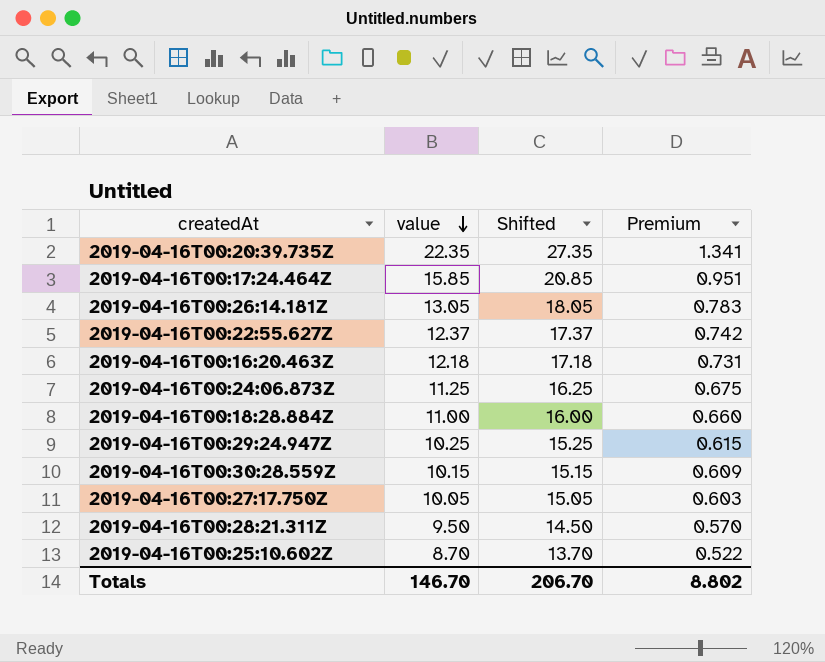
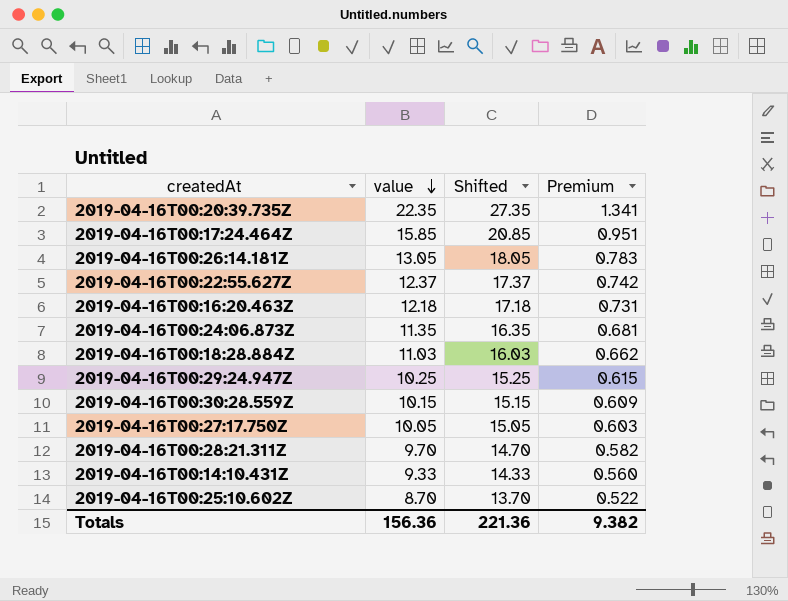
2019-04-16T00:24:06.873Z | value: 11.25 -> 11.35
2019-04-16T00:24:06.873Z | Shifted: 16.25 -> 16.35
2019-04-16T00:24:06.873Z | Premium: 0.675 -> 0.681
2019-04-16T00:18:28.884Z | value: 11.00 -> 11.03
2019-04-16T00:18:28.884Z | Shifted: 16.00 -> 16.03
2019-04-16T00:18:28.884Z | Premium: 0.660 -> 0.662
2019-04-16T00:28:21.311Z | value: 9.50 -> 9.70
2019-04-16T00:28:21.311Z | Shifted: 14.50 -> 14.70
2019-04-16T00:28:21.311Z | Premium: 0.570 -> 0.582
row 2019-04-16T00:14:10.431Z: none -> 9.33 | 14.33 | 0.560
Totals | value: 146.70 -> 156.36
Totals | Shifted: 206.70 -> 221.36
Totals | Premium: 8.802 -> 9.382

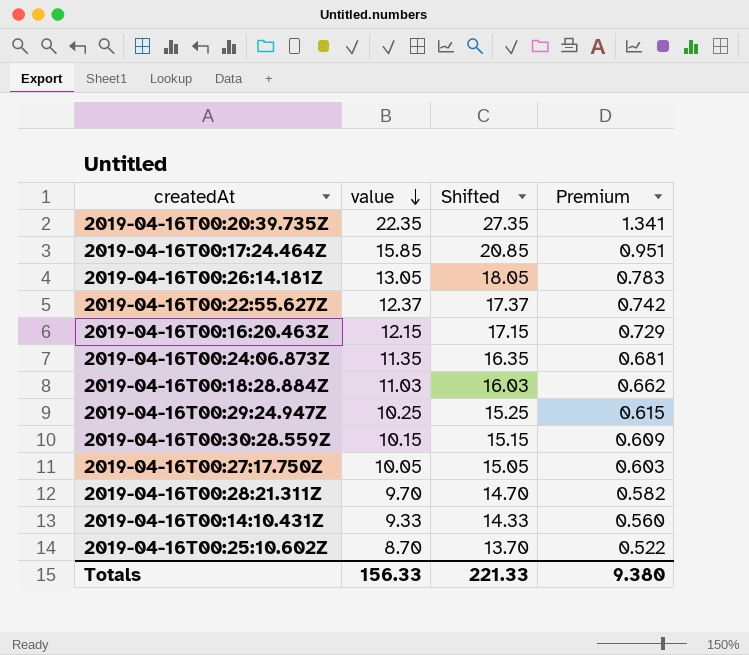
2019-04-16T00:16:20.463Z | value: 12.18 -> 12.15
2019-04-16T00:16:20.463Z | Shifted: 17.18 -> 17.15
2019-04-16T00:16:20.463Z | Premium: 0.731 -> 0.729
Totals | value: 156.36 -> 156.33
Totals | Shifted: 221.36 -> 221.33
Totals | Premium: 9.382 -> 9.380

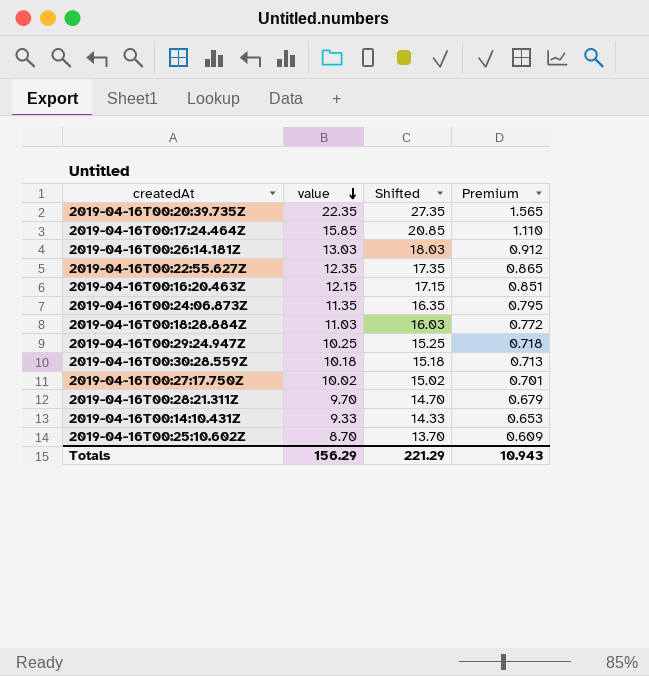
column Premium | formula: [value] * 0.06 -> [value] * 0.07
2019-04-16T00:26:14.181Z | value: 13.05 -> 13.03
2019-04-16T00:26:14.181Z | Shifted: 18.05 -> 18.03
2019-04-16T00:22:55.627Z | value: 12.37 -> 12.35
2019-04-16T00:22:55.627Z | Shifted: 17.37 -> 17.35
2019-04-16T00:30:28.559Z | value: 10.15 -> 10.18
2019-04-16T00:30:28.559Z | Shifted: 15.15 -> 15.18
2019-04-16T00:27:17.750Z | value: 10.05 -> 10.02
2019-04-16T00:27:17.750Z | Shifted: 15.05 -> 15.02
Totals | value: 156.33 -> 156.29
Totals | Shifted: 221.33 -> 221.29
Totals | Premium: 9.380 -> 10.943

